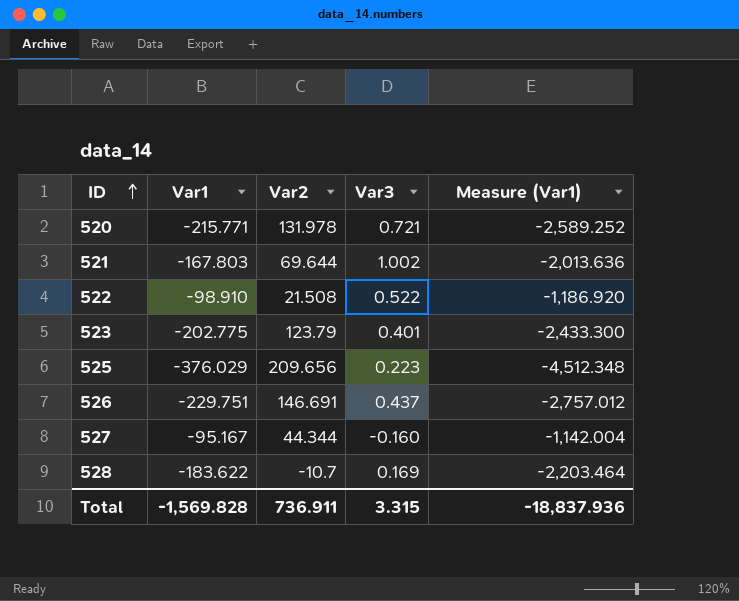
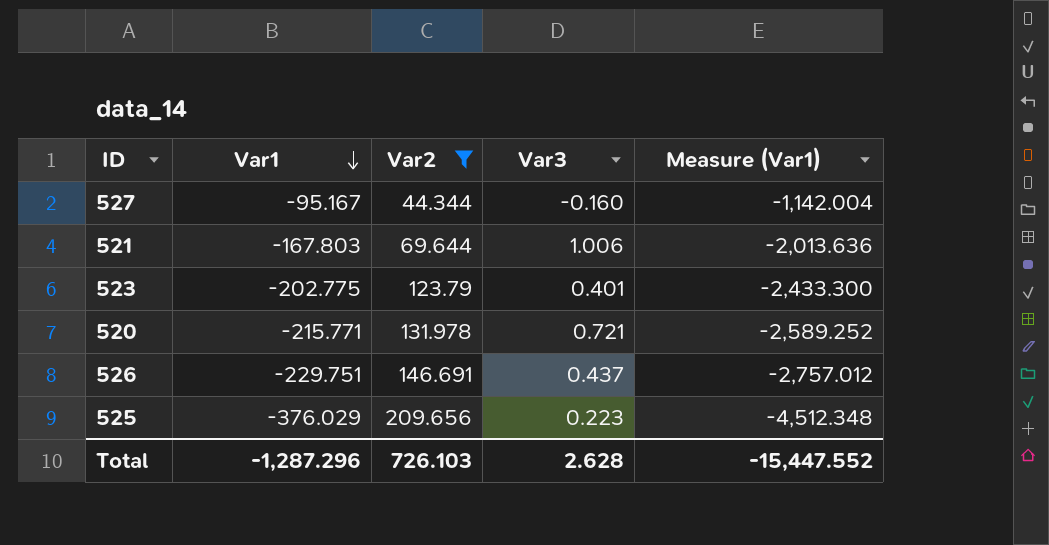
filter: none -> Var2 >= 44.344
row order: ID ascending -> Var1 descending
521 | Var3: 1.002 -> 1.006
Total | Var1: -1,569.828 -> -1,287.296
Total | Var2: 736.911 -> 726.103
Total | Var3: 3.315 -> 2.628
Total | Measure (Var1): -18,837.936 -> -15,447.552

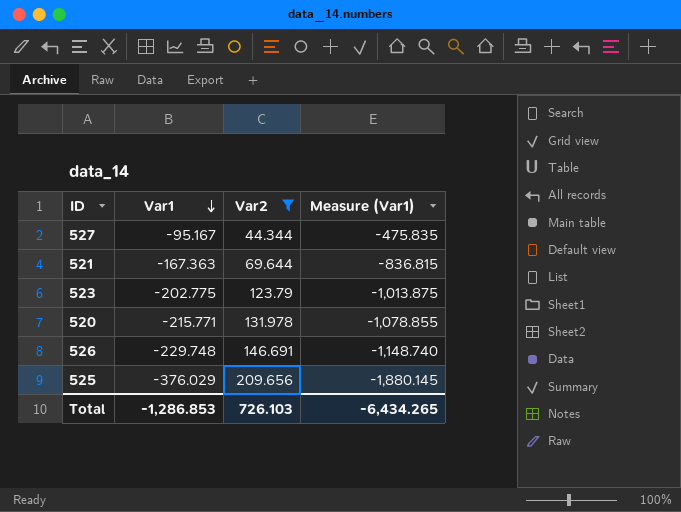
column Var3 | position: 4 -> none
column Measure (Var1) | formula: [Var1] * 12 -> [Var1] * 5
521 | Var1: -167.803 -> -167.363
526 | Var1: -229.751 -> -229.748
Total | Var1: -1,287.296 -> -1,286.853
Total | Measure (Var1): -15,447.552 -> -6,434.265

